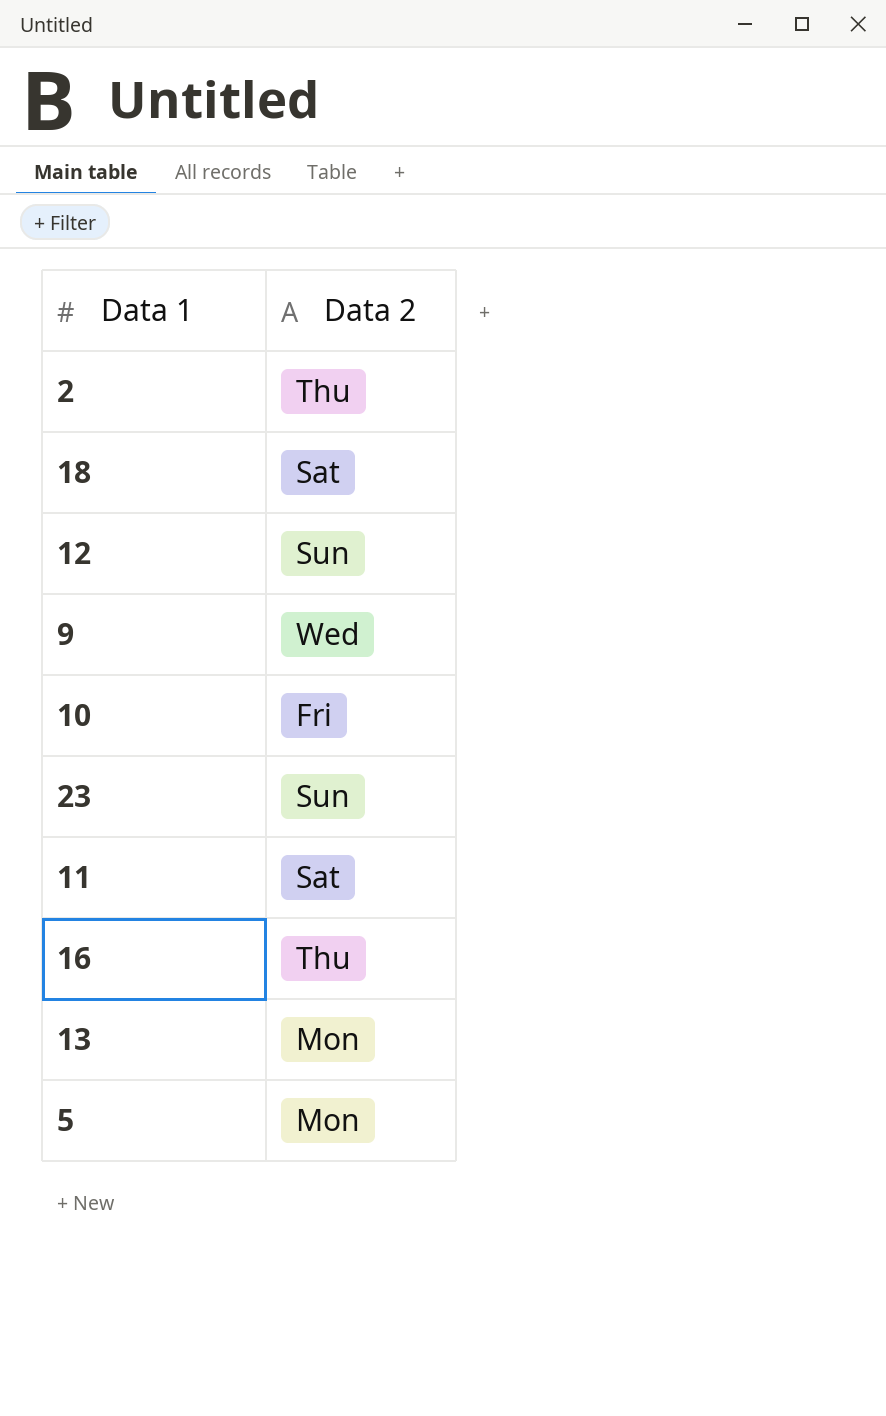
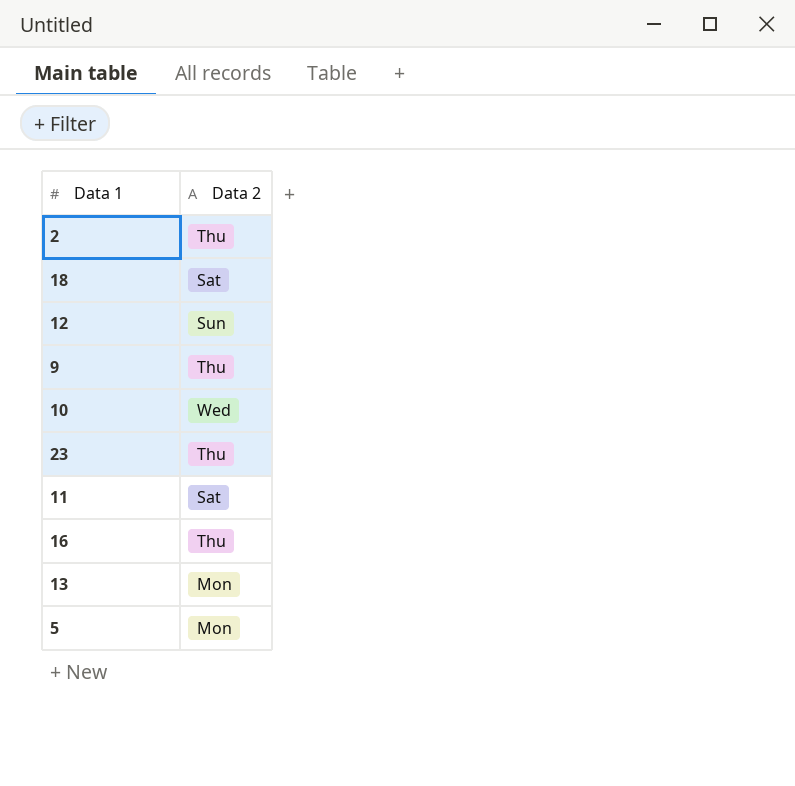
9 | Data 2: Wed -> Thu
10 | Data 2: Fri -> Wed
23 | Data 2: Sun -> Thu

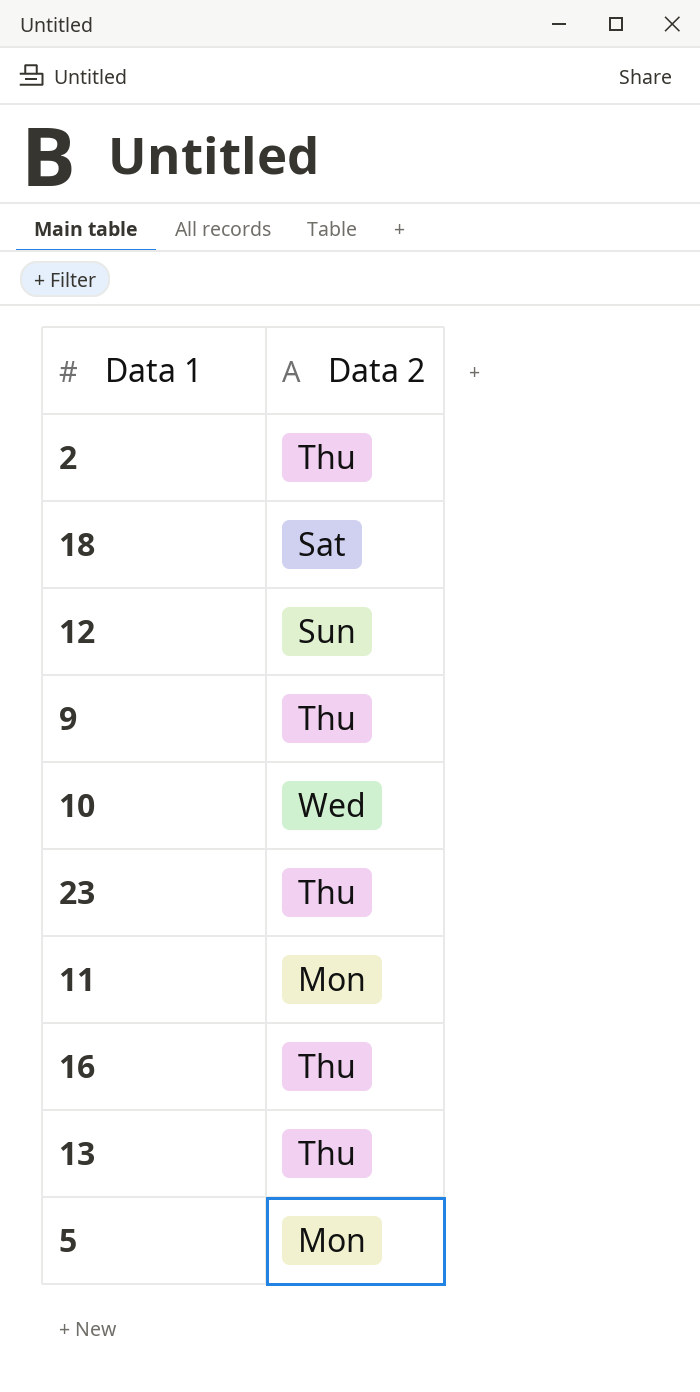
11 | Data 2: Sat -> Mon
13 | Data 2: Mon -> Thu

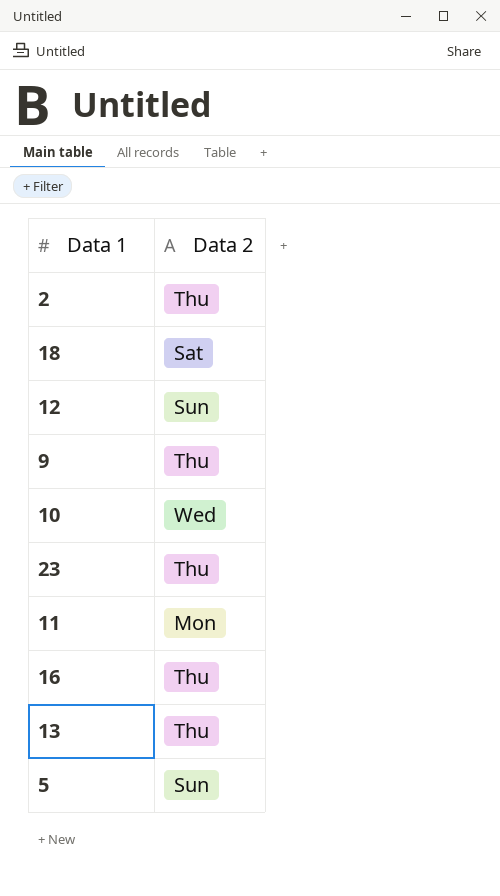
5 | Data 2: Mon -> Sun

